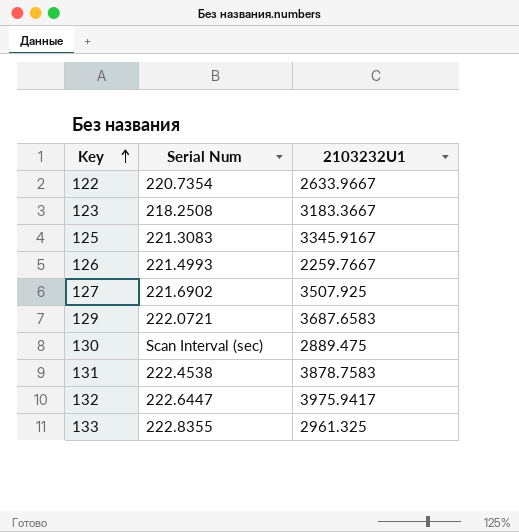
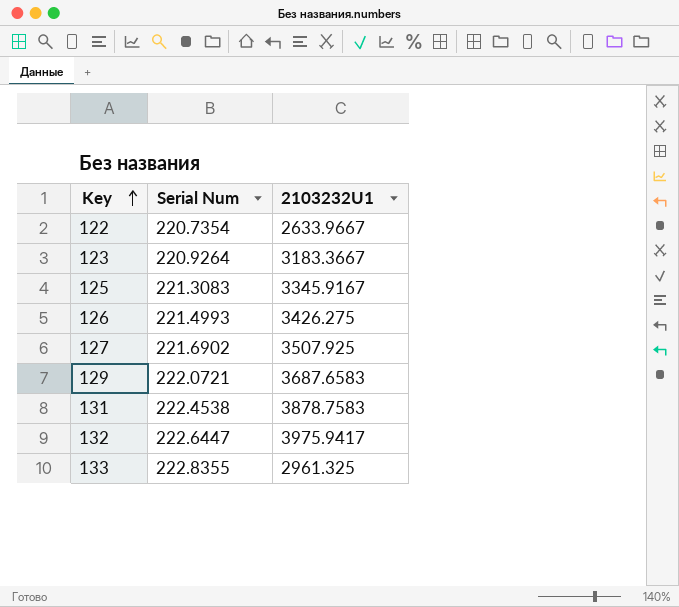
row 130: Scan Interval (sec) | 2889.475 -> none
123 | Serial Num: 218.2508 -> 220.9264
126 | 2103232U1: 2259.7667 -> 3426.275

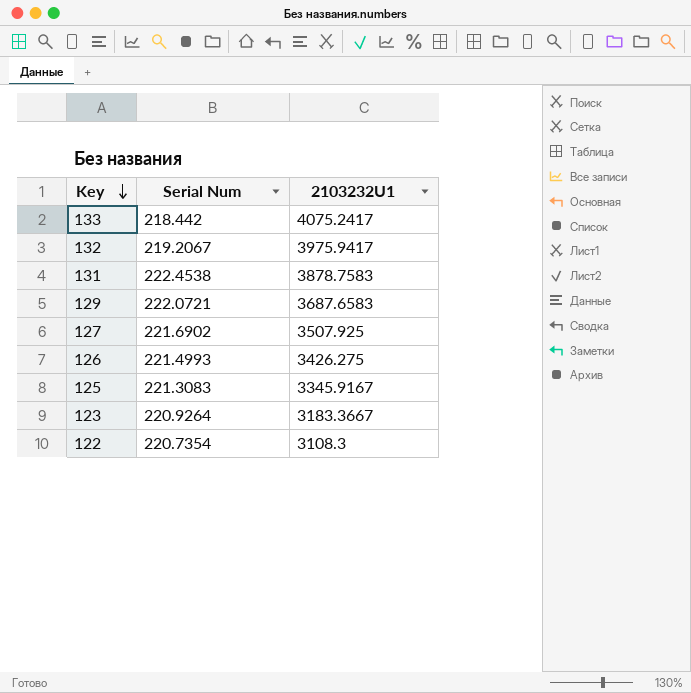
row order: Key ascending -> Key descending
133 | Serial Num: 222.8355 -> 218.442
133 | 2103232U1: 2961.325 -> 4075.2417
132 | Serial Num: 222.6447 -> 219.2067
122 | 2103232U1: 2633.9667 -> 3108.3

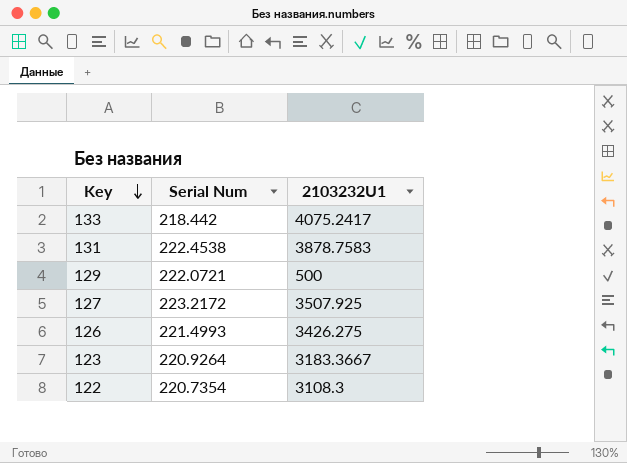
row 132: 219.2067 | 3975.9417 -> none
row 125: 221.3083 | 3345.9167 -> none
129 | 2103232U1: 3687.6583 -> 500
127 | Serial Num: 221.6902 -> 223.2172

